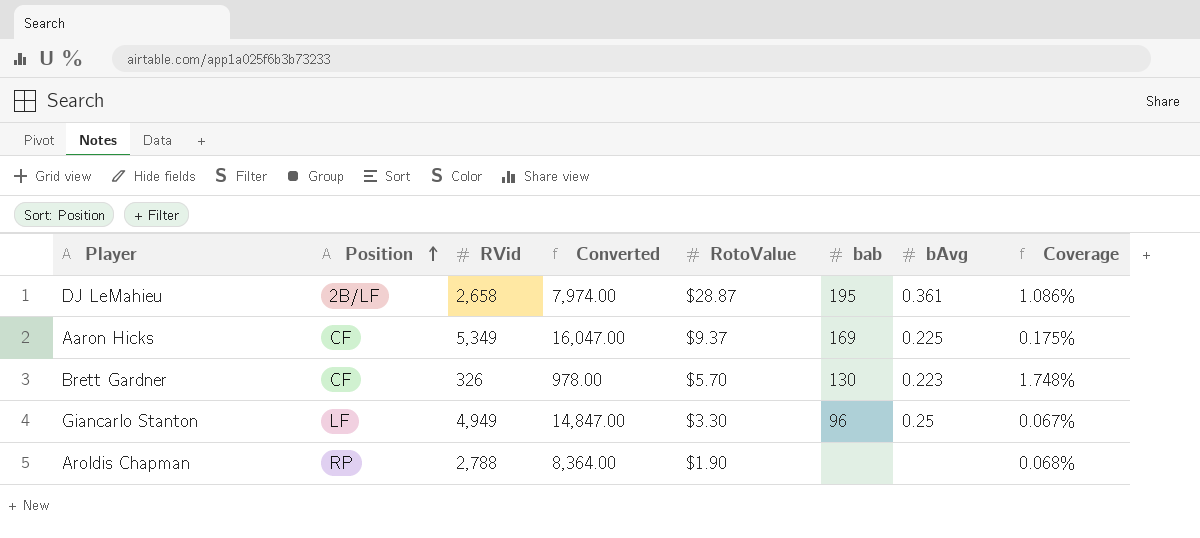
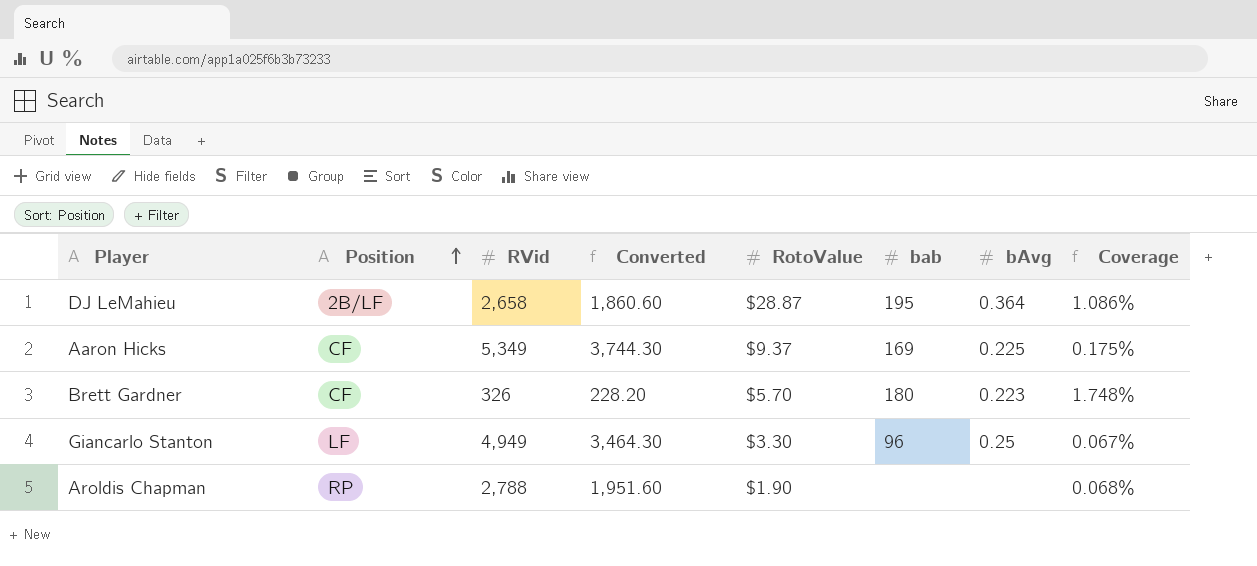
column Converted | formula: [RVid] * 3 -> [RVid] * 0.7
DJ LeMahieu | bAvg: 0.361 -> 0.364
Brett Gardner | bab: 130 -> 180

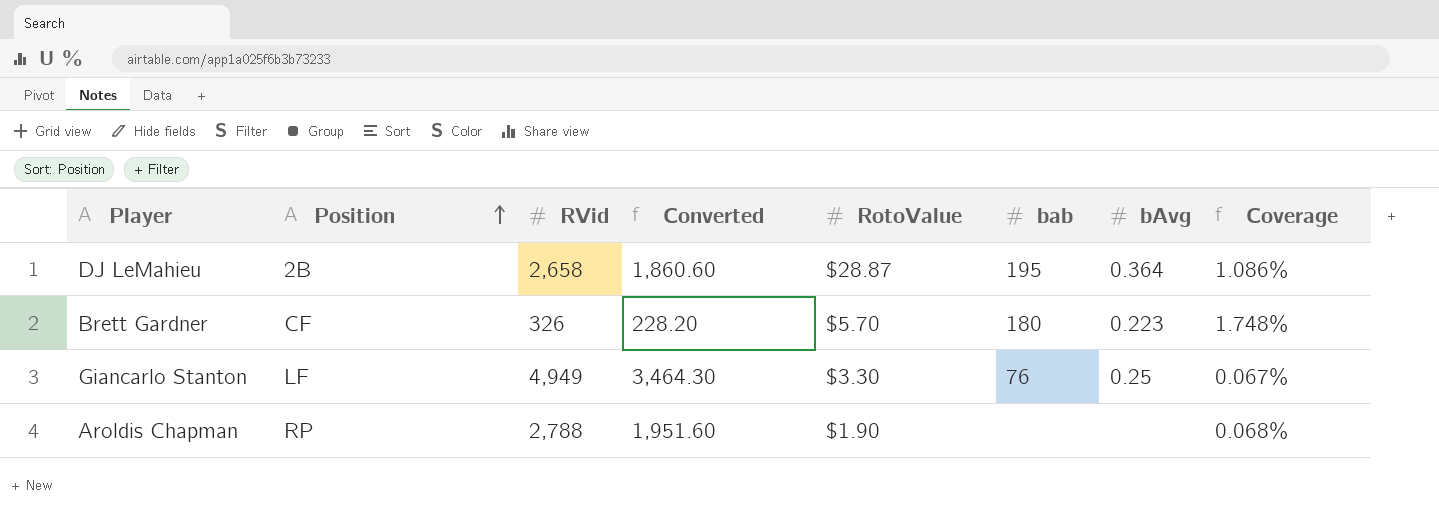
row Aaron Hicks: CF | 5,349 | 3,744.30 | $9.37 | 169 | 0.225 | 0.175% -> none
DJ LeMahieu | Position: 2B/LF -> 2B
Giancarlo Stanton | bab: 96 -> 76

